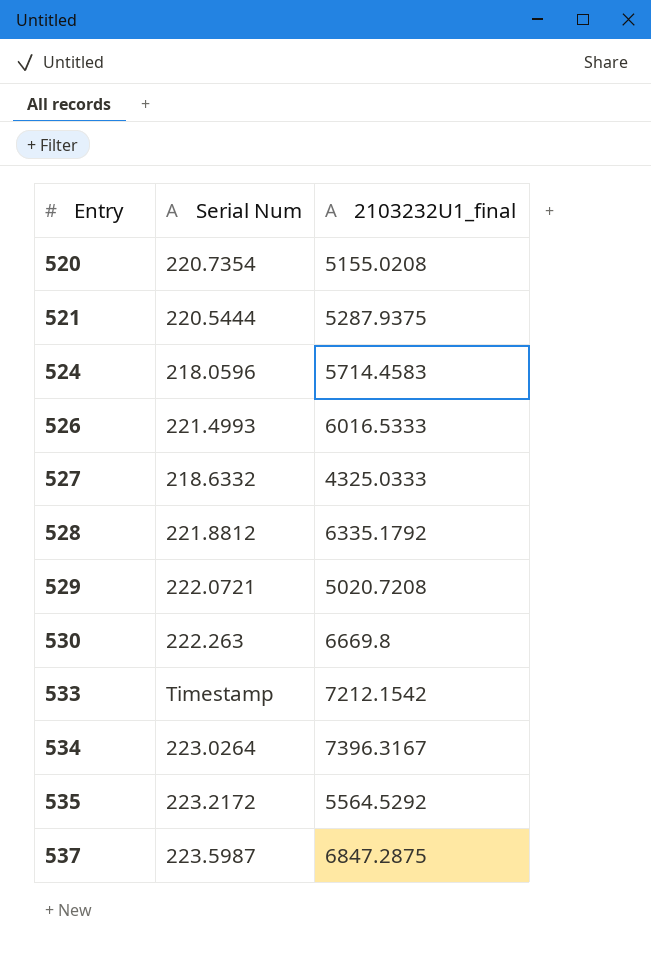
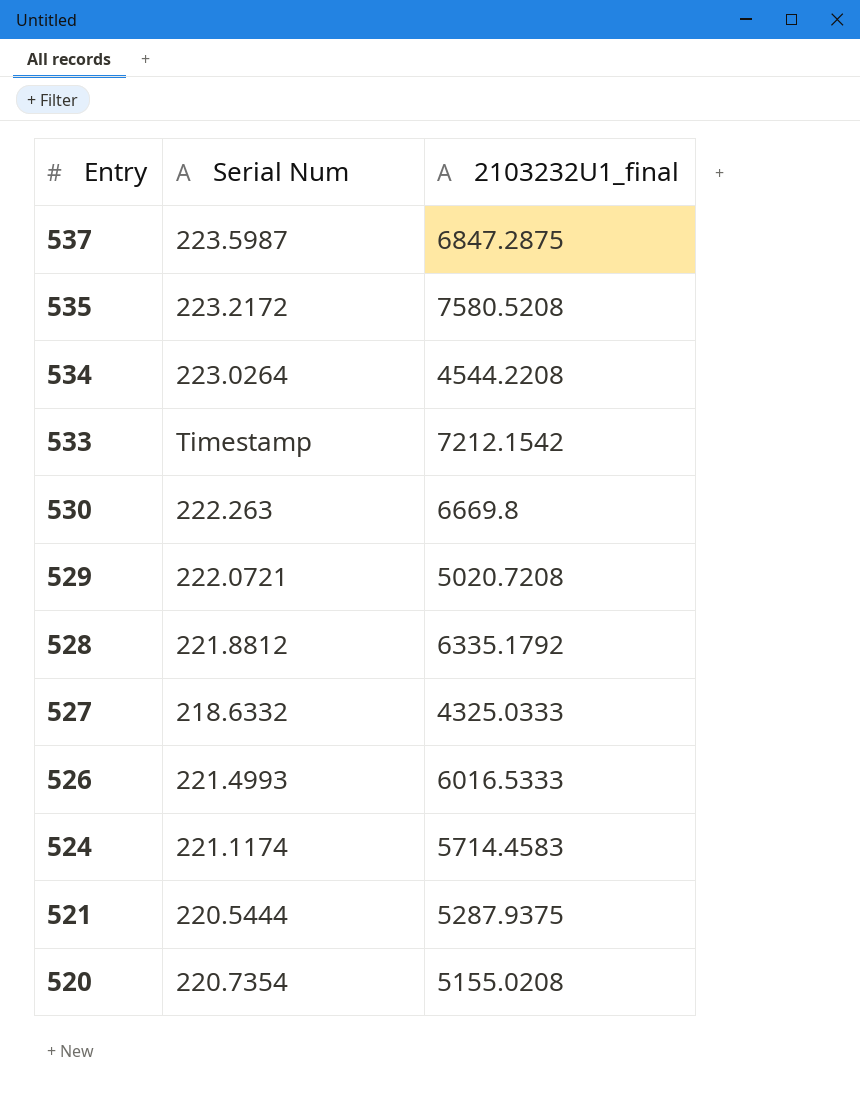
row order: Entry ascending -> Entry descending
535 | 2103232U1_final: 5564.5292 -> 7580.5208
534 | 2103232U1_final: 7396.3167 -> 4544.2208
524 | Serial Num: 218.0596 -> 221.1174

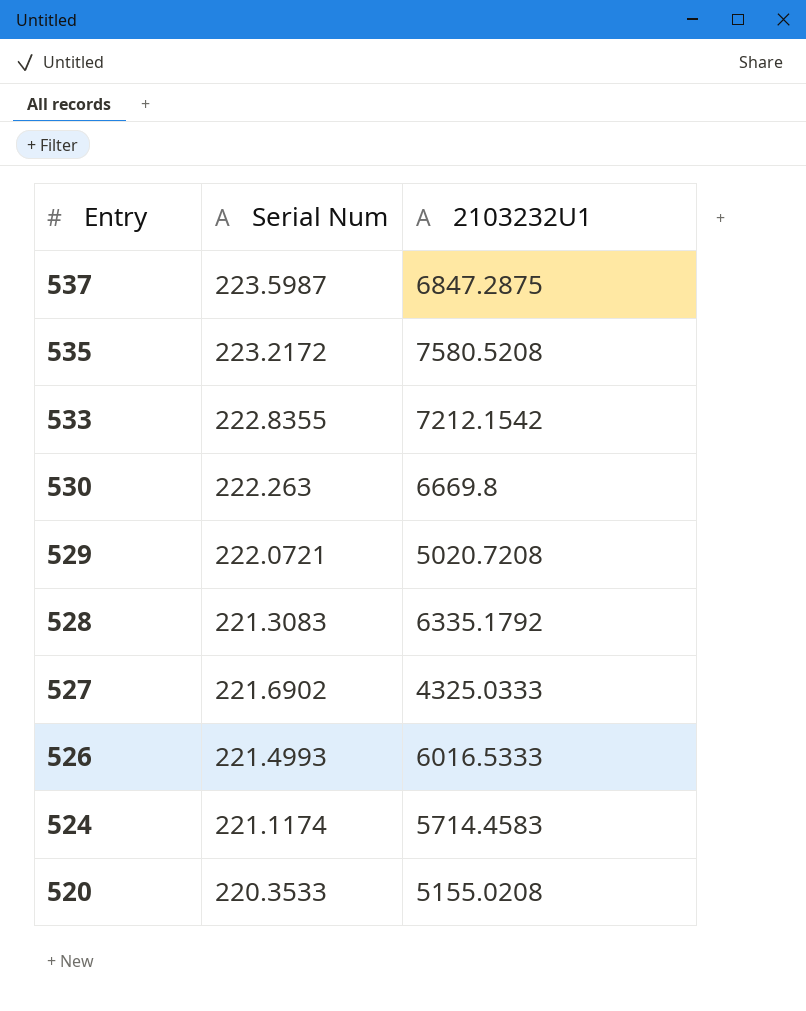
column name: 2103232U1_final -> 2103232U1
row 534: 223.0264 | 4544.2208 -> none
row 521: 220.5444 | 5287.9375 -> none
533 | Serial Num: Timestamp -> 222.8355
528 | Serial Num: 221.8812 -> 221.3083
527 | Serial Num: 218.6332 -> 221.6902
520 | Serial Num: 220.7354 -> 220.3533

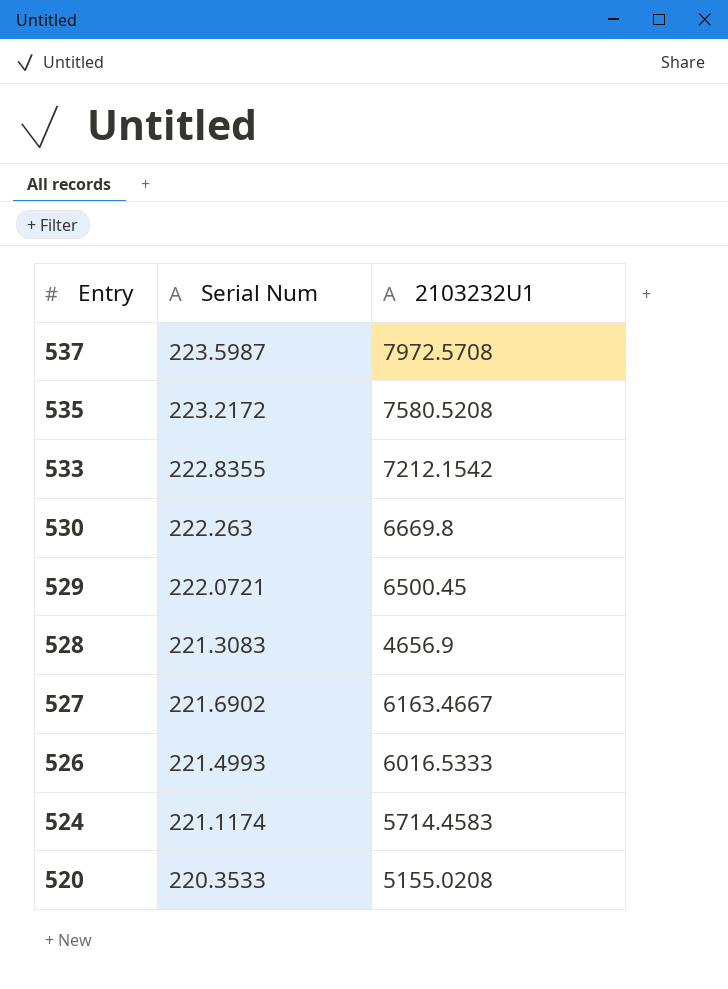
537 | 2103232U1: 6847.2875 -> 7972.5708
529 | 2103232U1: 5020.7208 -> 6500.45
528 | 2103232U1: 6335.1792 -> 4656.9
527 | 2103232U1: 4325.0333 -> 6163.4667

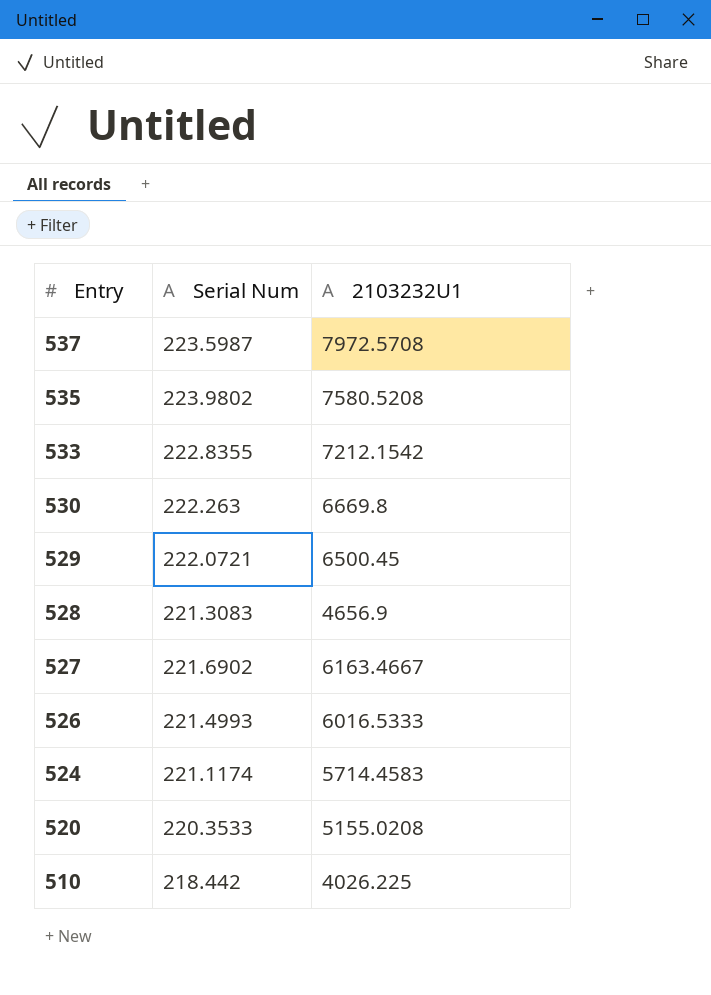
535 | Serial Num: 223.2172 -> 223.9802
row 510: none -> 218.442 | 4026.225

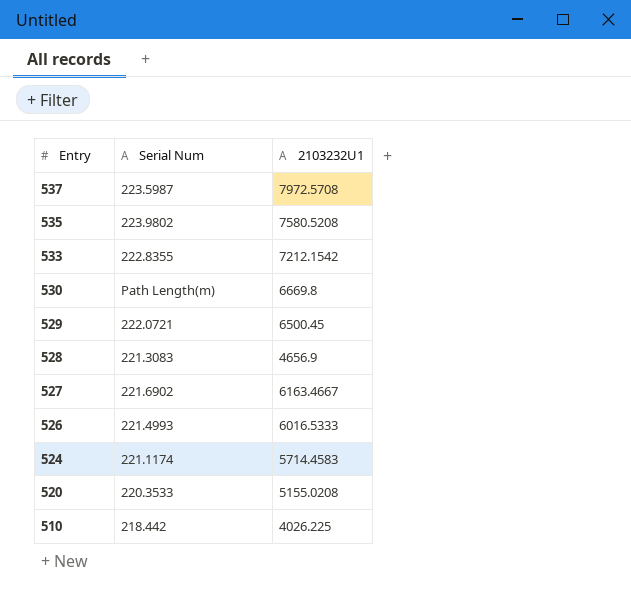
530 | Serial Num: 222.263 -> Path Length(m)

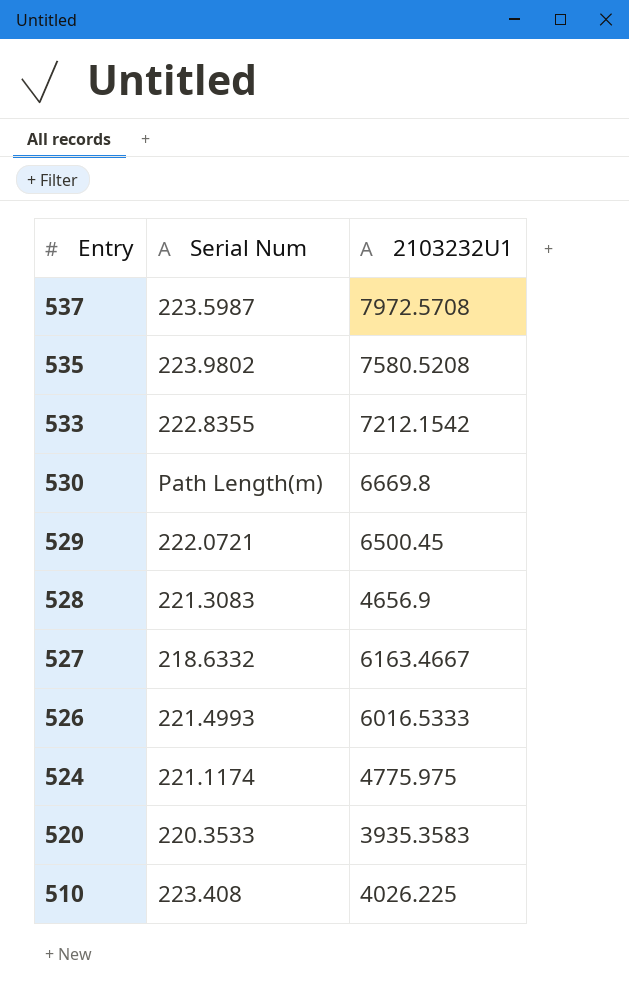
527 | Serial Num: 221.6902 -> 218.6332
524 | 2103232U1: 5714.4583 -> 4775.975
520 | 2103232U1: 5155.0208 -> 3935.3583
510 | Serial Num: 218.442 -> 223.408

